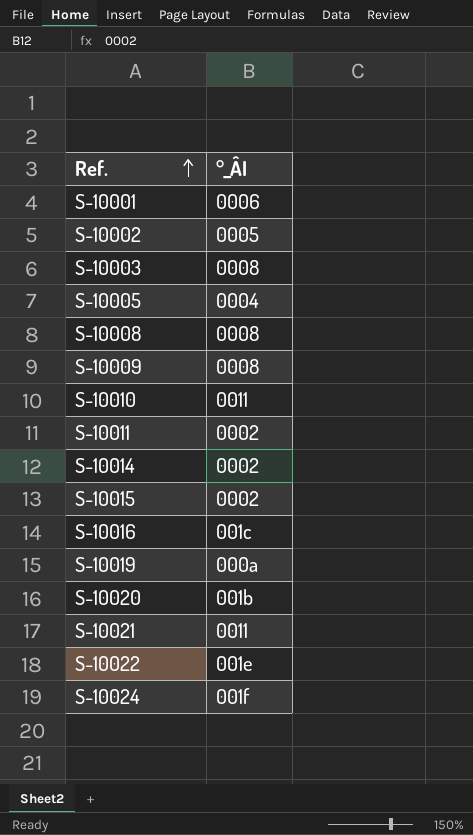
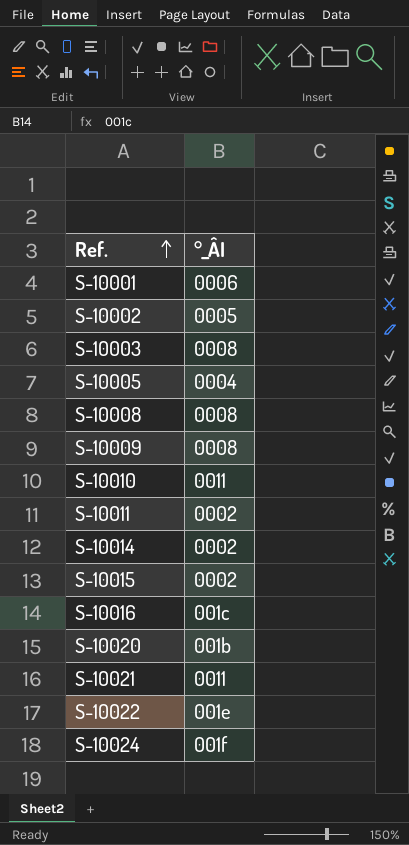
row S-10019: 000a -> none

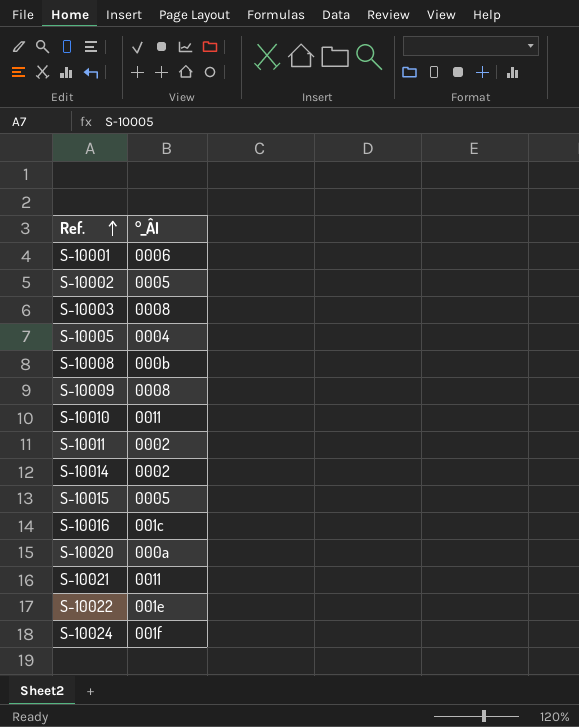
S-10008 | °_ÂI: 0008 -> 000b
S-10015 | °_ÂI: 0002 -> 0005
S-10020 | °_ÂI: 001b -> 000a

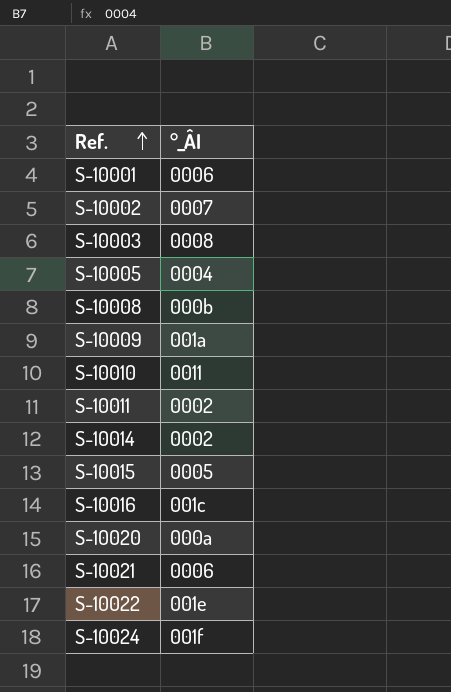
S-10002 | °_ÂI: 0005 -> 0007
S-10009 | °_ÂI: 0008 -> 001a
S-10021 | °_ÂI: 0011 -> 0006

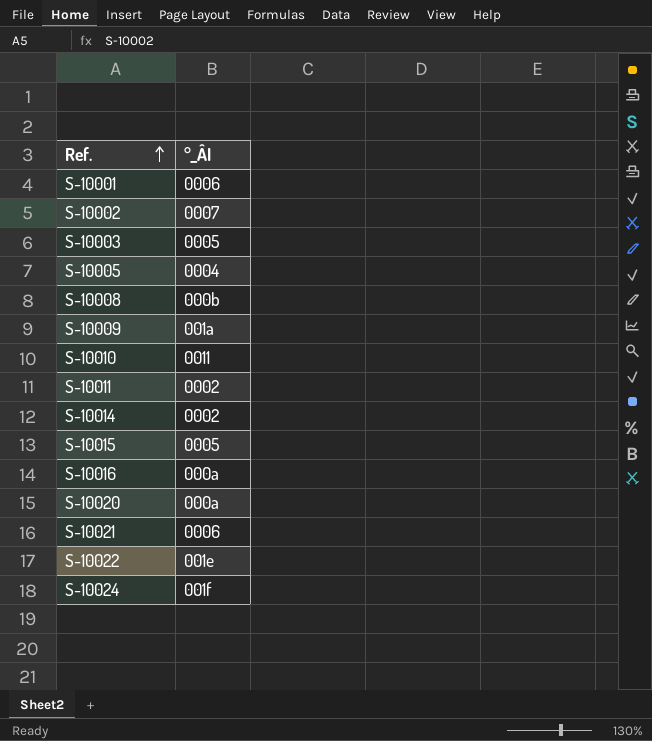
S-10003 | °_ÂI: 0008 -> 0005
S-10016 | °_ÂI: 001c -> 000a

